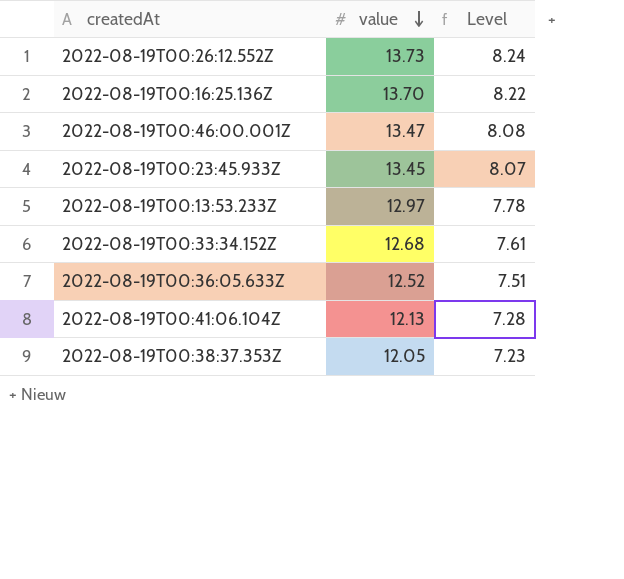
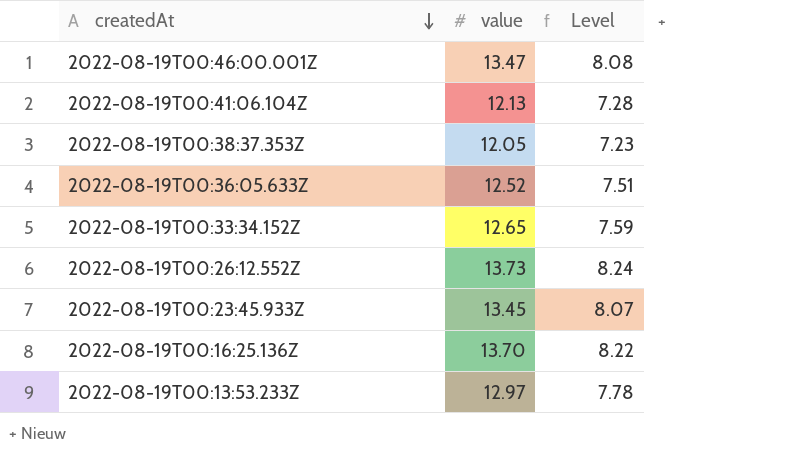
row order: value descending -> createdAt descending
2022-08-19T00:33:34.152Z | value: 12.68 -> 12.65
2022-08-19T00:33:34.152Z | Level: 7.61 -> 7.59

